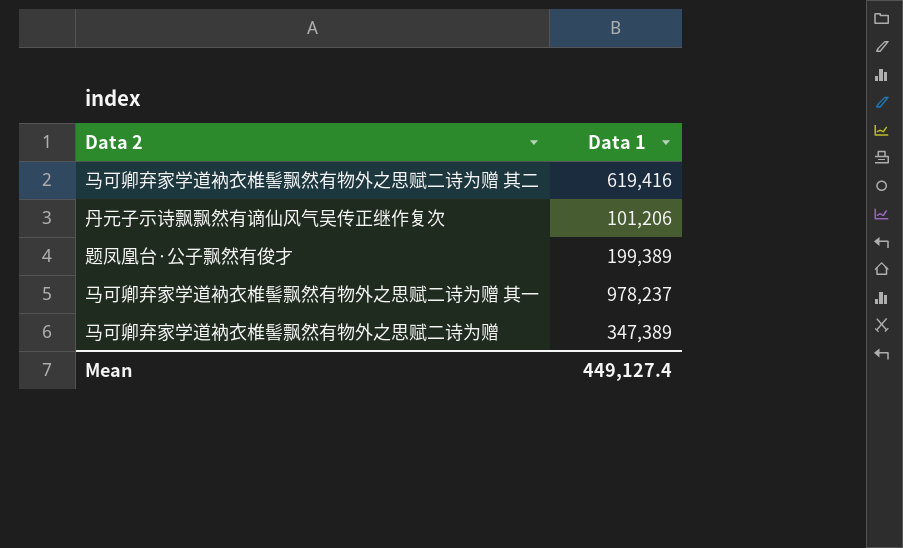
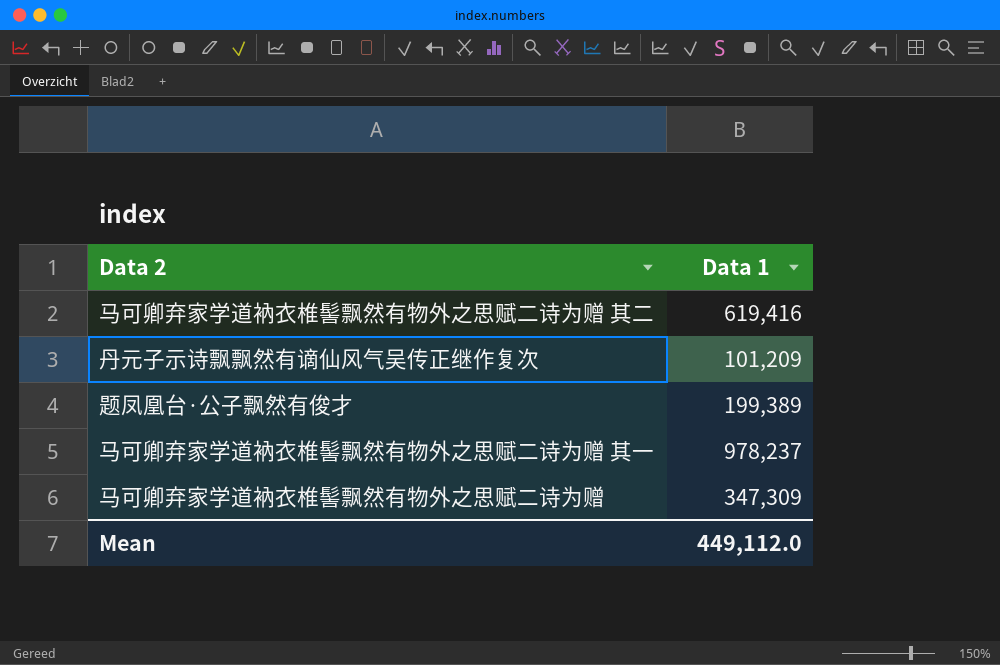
丹元子示诗飘飘然有谪仙风气吴传正继作复次 | Data 1: 101,206 -> 101,209
马可卿弃家学道衲衣椎髻飘然有物外之思赋二诗为赠 | Data 1: 347,389 -> 347,309
Mean | Data 1: 449,127.4 -> 449,112.0

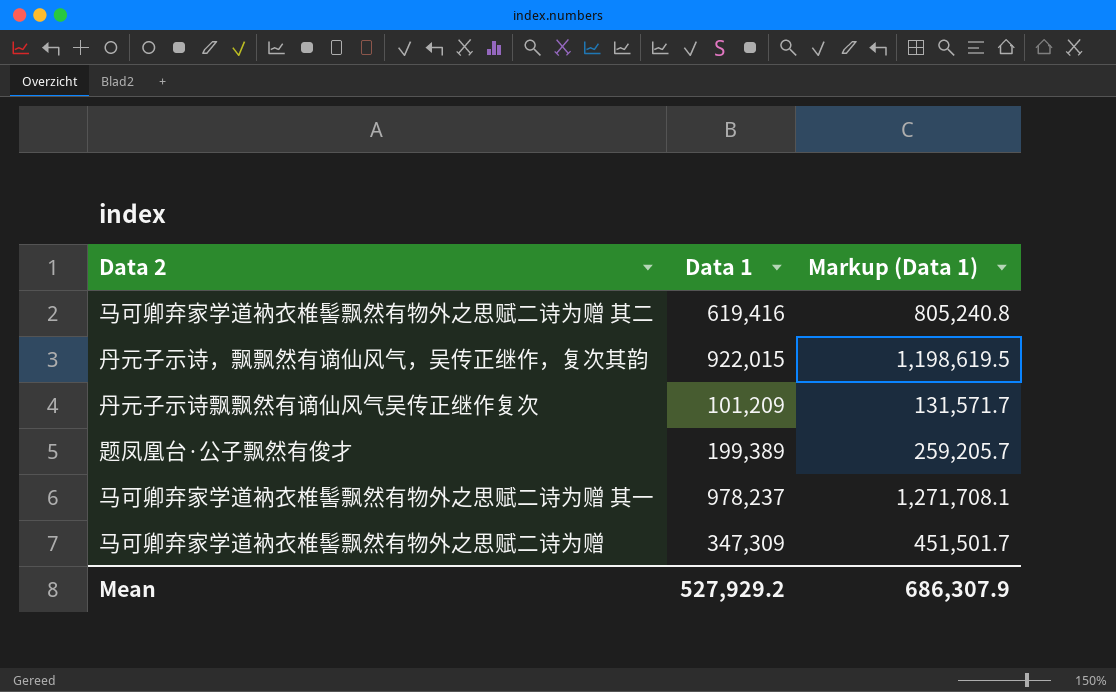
column Markup (Data 1) | formula: none -> [Data 1] * 1.3
row 丹元子示诗，飘飘然有谪仙风气，吴传正继作，复次其韵: none -> 922,015 | 1,198,619.5
Mean | Data 1: 449,112.0 -> 527,929.2

